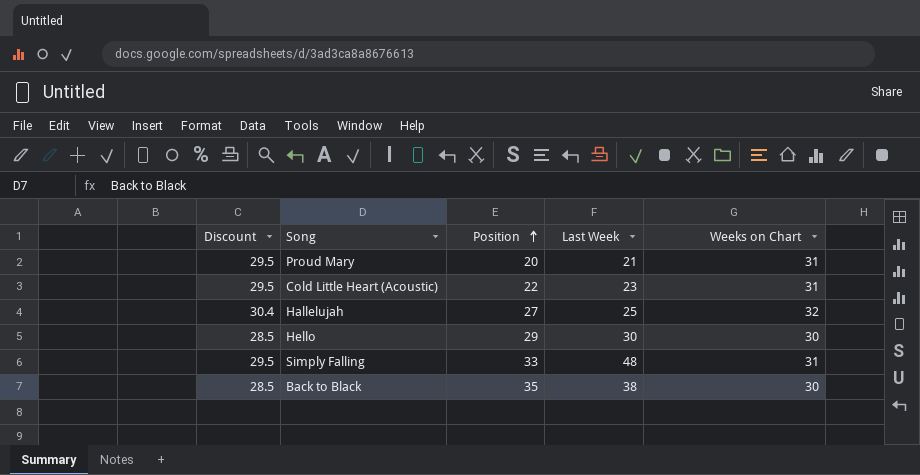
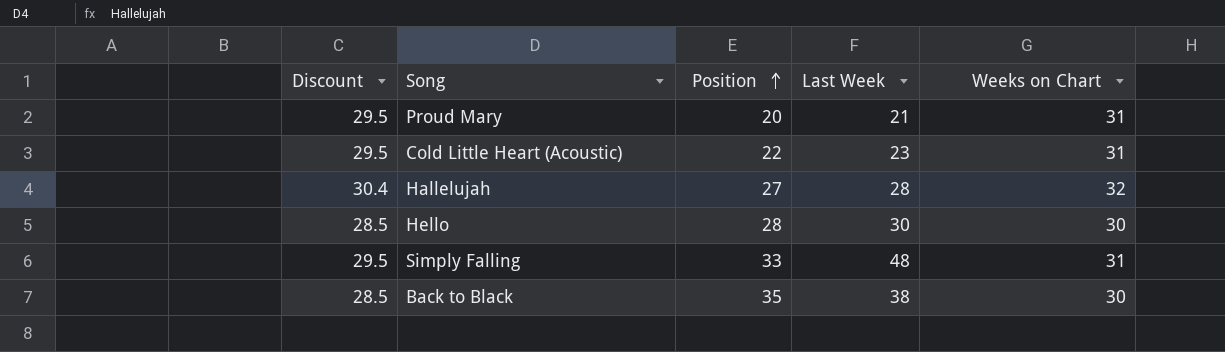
Hallelujah | Last Week: 25 -> 28
Hello | Position: 29 -> 28

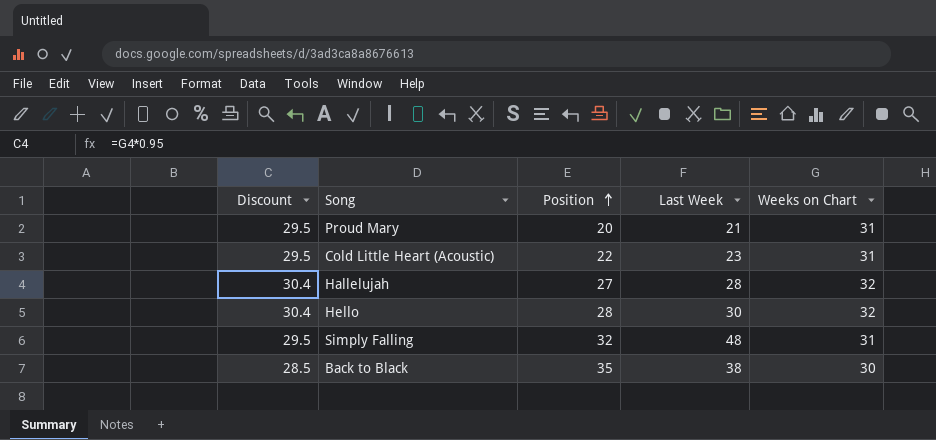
Hello | Discount: 28.5 -> 30.4
Hello | Weeks on Chart: 30 -> 32
Simply Falling | Position: 33 -> 32

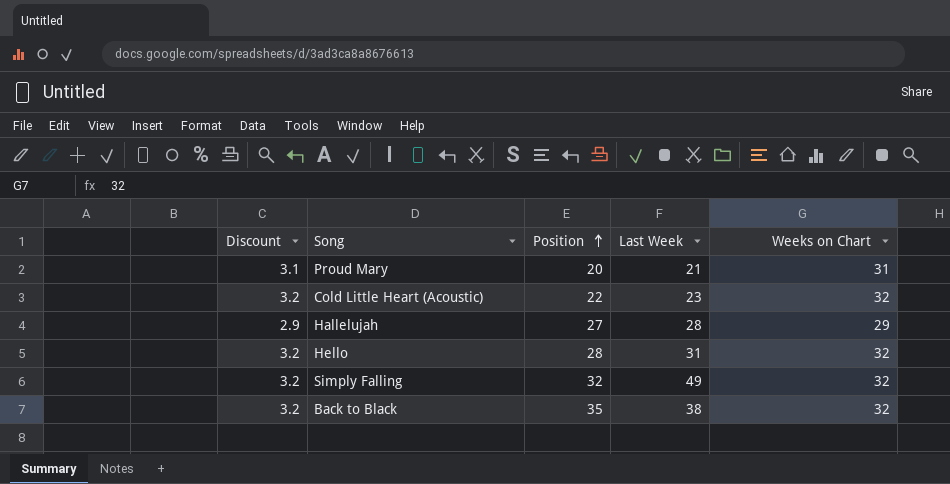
column Discount | formula: [Weeks on Chart] * 0.95 -> [Weeks on Chart] * 0.1
Cold Little Heart (Acoustic) | Weeks on Chart: 31 -> 32
Hallelujah | Weeks on Chart: 32 -> 29
Hello | Last Week: 30 -> 31
Simply Falling | Last Week: 48 -> 49
Simply Falling | Weeks on Chart: 31 -> 32
Back to Black | Weeks on Chart: 30 -> 32

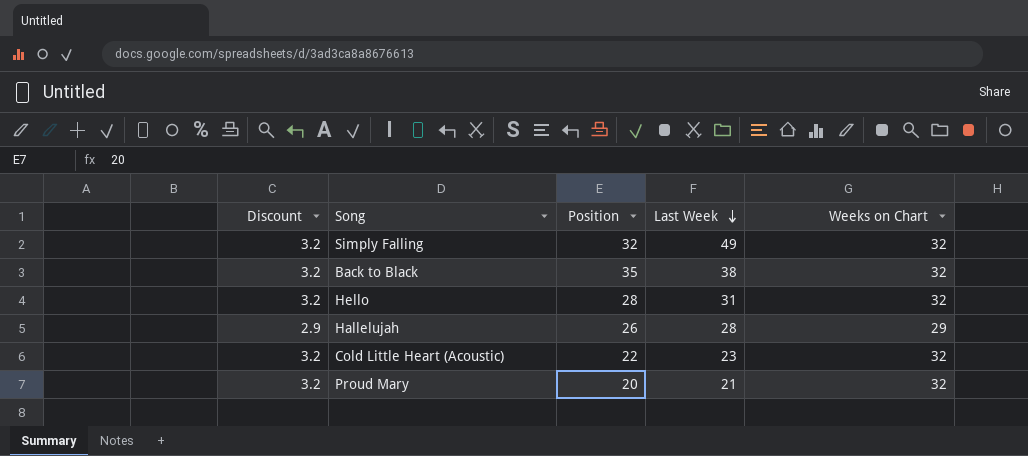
row order: Position ascending -> Last Week descending
Hallelujah | Position: 27 -> 26
Proud Mary | Discount: 3.1 -> 3.2
Proud Mary | Weeks on Chart: 31 -> 32

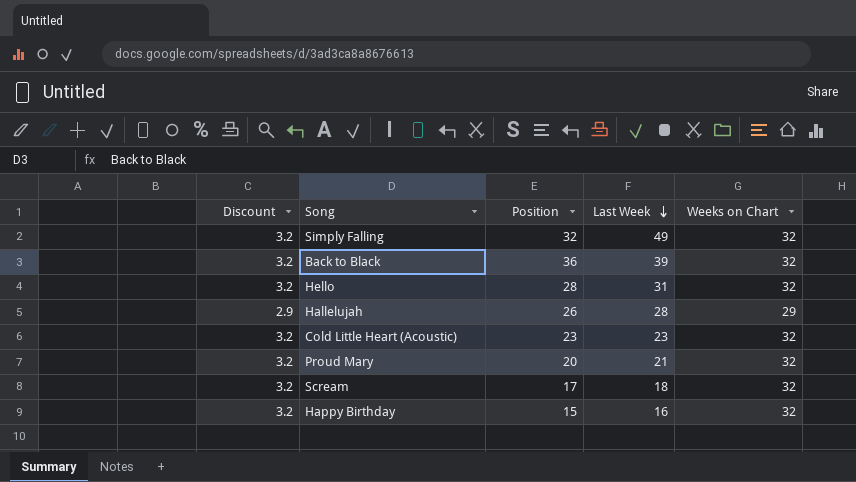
Back to Black | Position: 35 -> 36
Back to Black | Last Week: 38 -> 39
Cold Little Heart (Acoustic) | Position: 22 -> 23
row Scream: none -> 3.2 | 17 | 18 | 32
row Happy Birthday: none -> 3.2 | 15 | 16 | 32

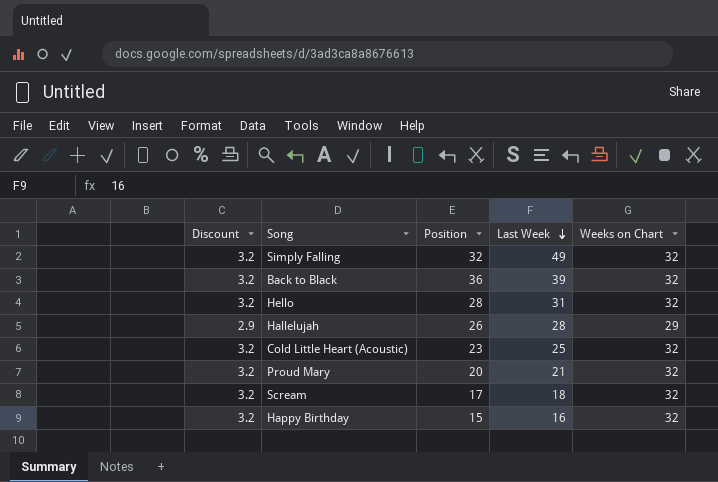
Cold Little Heart (Acoustic) | Last Week: 23 -> 25

